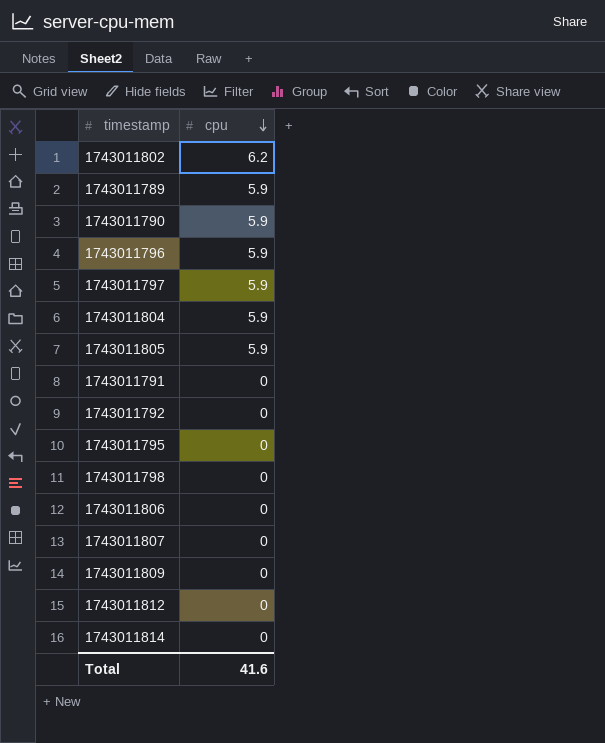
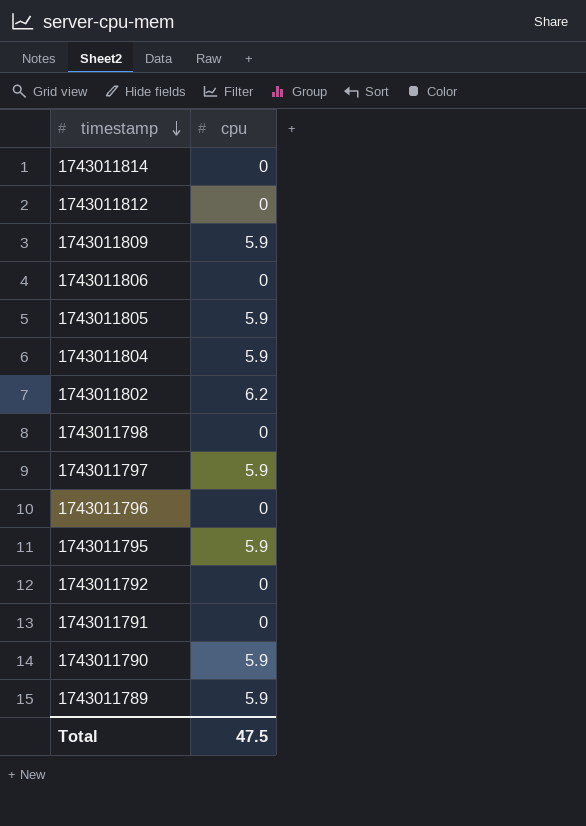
row order: cpu descending -> timestamp descending
row 1743011807: 0 -> none
1743011809 | cpu: 0 -> 5.9
1743011796 | cpu: 5.9 -> 0
1743011795 | cpu: 0 -> 5.9
Total | cpu: 41.6 -> 47.5

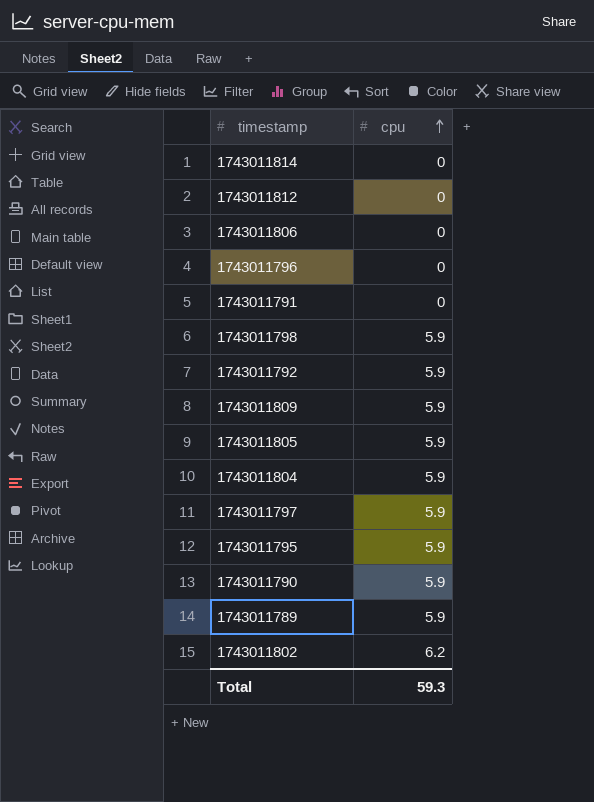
row order: timestamp descending -> cpu ascending
1743011798 | cpu: 0 -> 5.9
1743011792 | cpu: 0 -> 5.9
Total | cpu: 47.5 -> 59.3

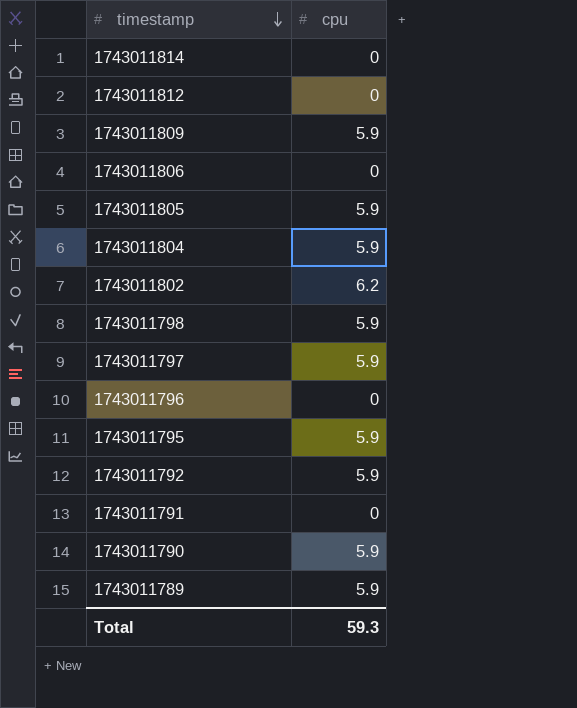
row order: cpu ascending -> timestamp descending

